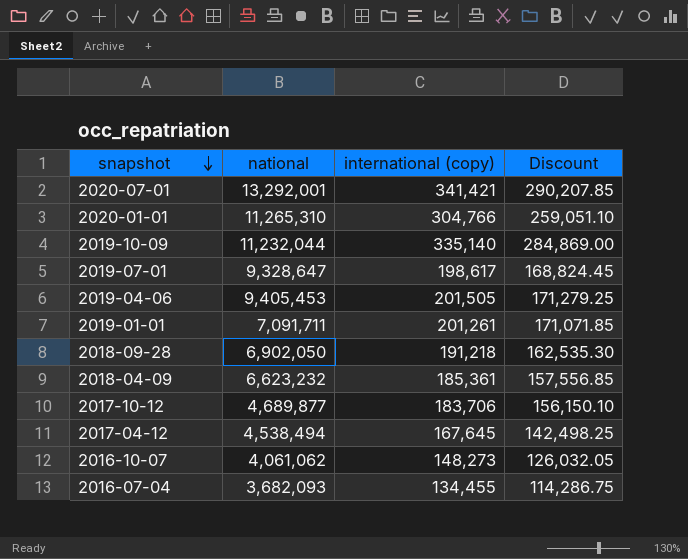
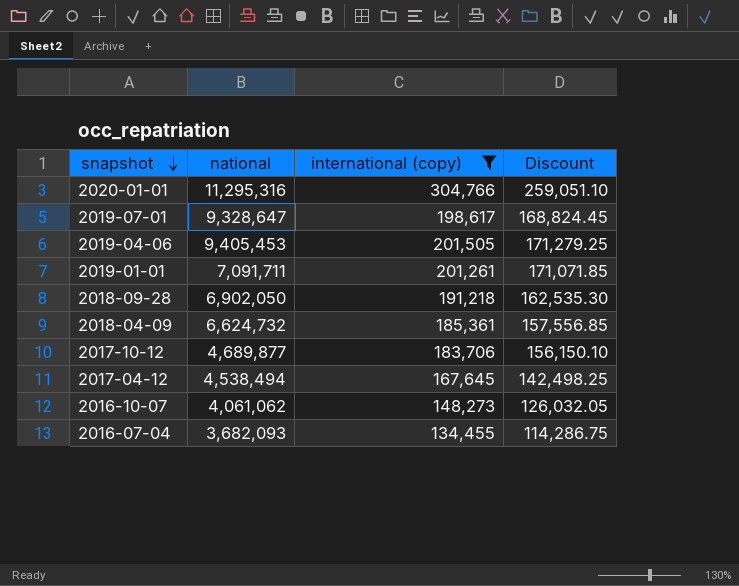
filter: none -> international (copy) <= 304,766
2020-01-01 | national: 11,265,310 -> 11,295,316
2018-04-09 | national: 6,623,232 -> 6,624,732

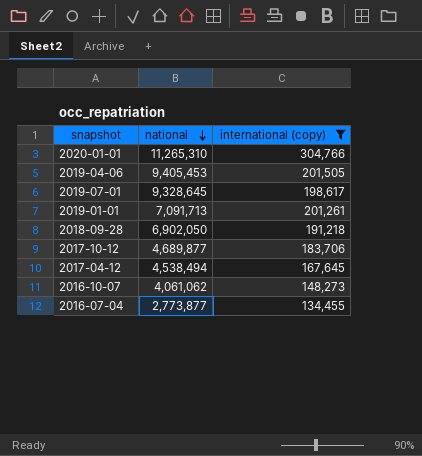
row order: snapshot descending -> national descending
column Discount | formula: [international (copy)] * 0.85 -> none
row 2018-04-09: 6,624,732 | 185,361 | 157,556.85 -> none
2020-01-01 | national: 11,295,316 -> 11,265,310
2019-07-01 | national: 9,328,647 -> 9,328,645
2019-01-01 | national: 7,091,711 -> 7,091,713
2016-07-04 | national: 3,682,093 -> 2,773,877

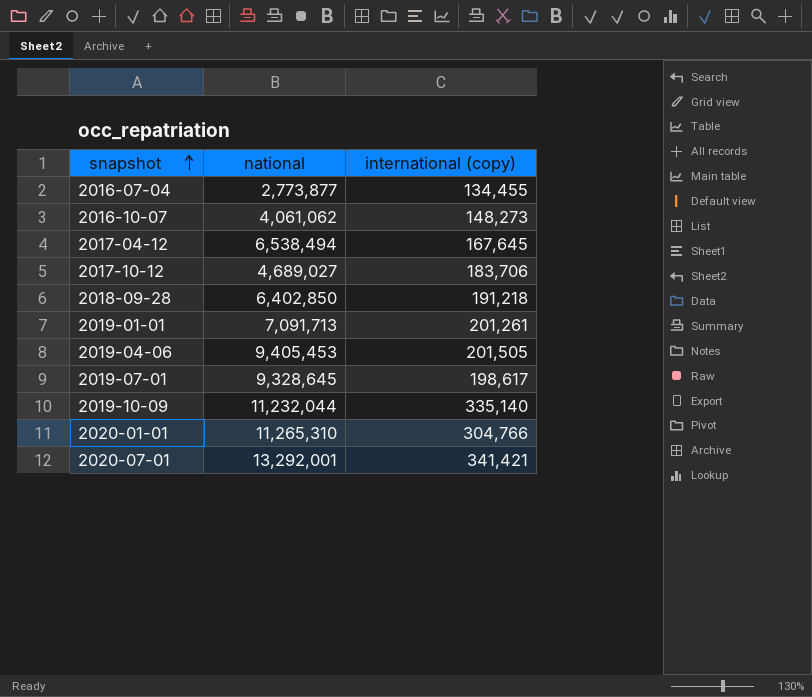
filter: international (copy) <= 304,766 -> none
row order: national descending -> snapshot ascending
2017-04-12 | national: 4,538,494 -> 6,538,494
2017-10-12 | national: 4,689,877 -> 4,689,027
2018-09-28 | national: 6,902,050 -> 6,402,850

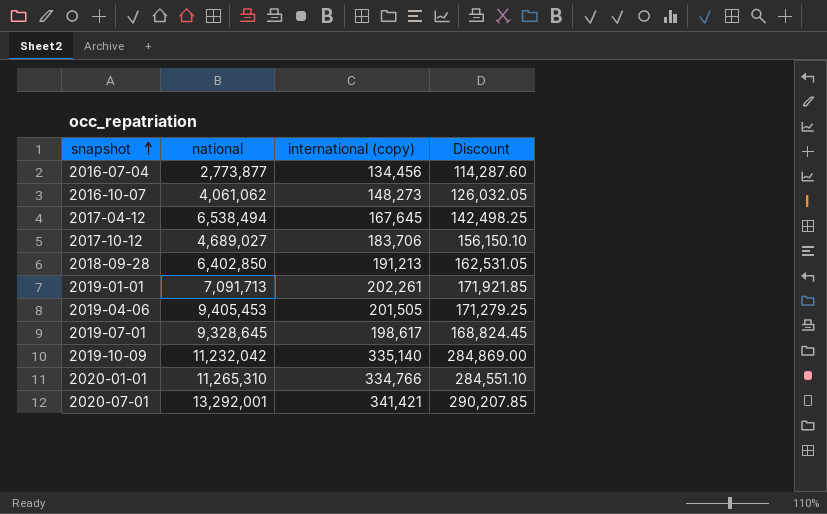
column Discount | formula: none -> [international (copy)] * 0.85
2016-07-04 | international (copy): 134,455 -> 134,456
2018-09-28 | international (copy): 191,218 -> 191,213
2019-01-01 | international (copy): 201,261 -> 202,261
2019-10-09 | national: 11,232,044 -> 11,232,042
2020-01-01 | international (copy): 304,766 -> 334,766

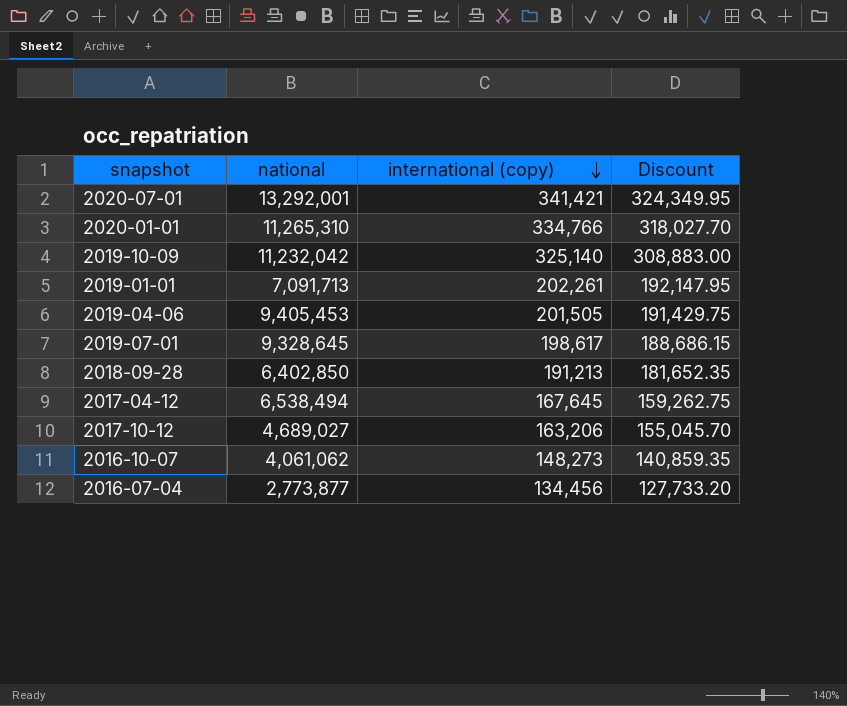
row order: snapshot ascending -> international (copy) descending
column Discount | formula: [international (copy)] * 0.85 -> [international (copy)] * 0.95
2019-10-09 | international (copy): 335,140 -> 325,140
2017-10-12 | international (copy): 183,706 -> 163,206

